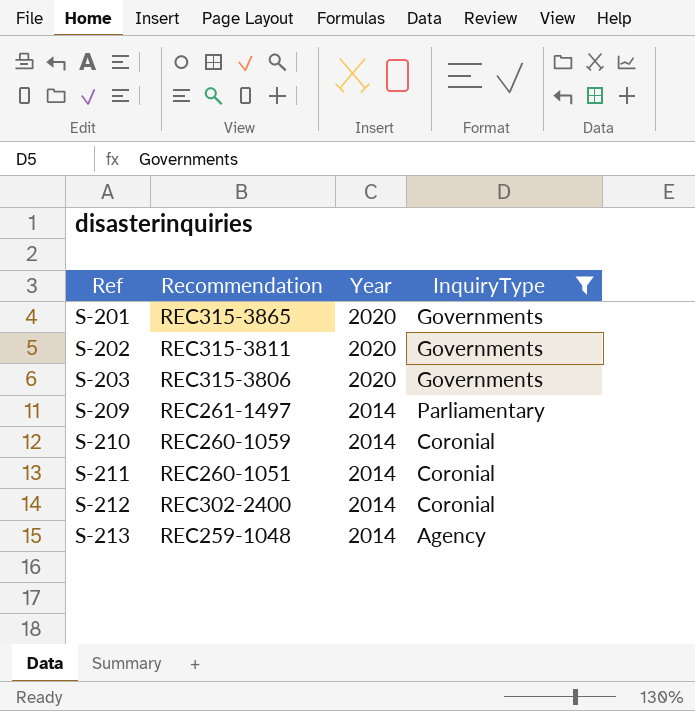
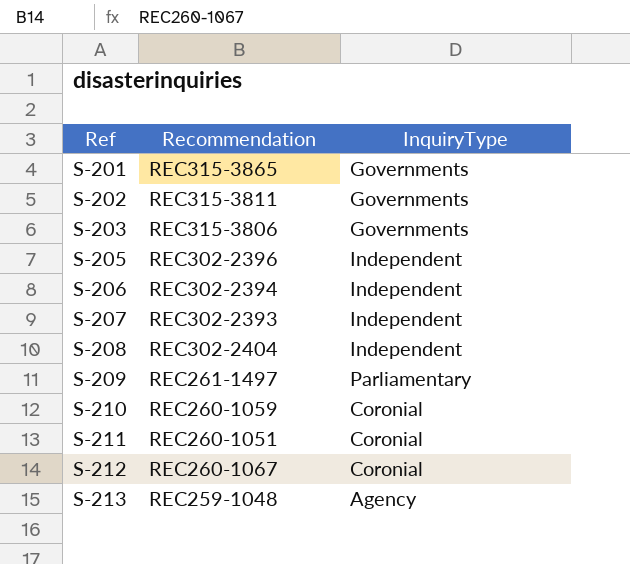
filter: InquiryType != Independent -> none
column Year | position: 3 -> none
S-212 | Recommendation: REC302-2400 -> REC260-1067

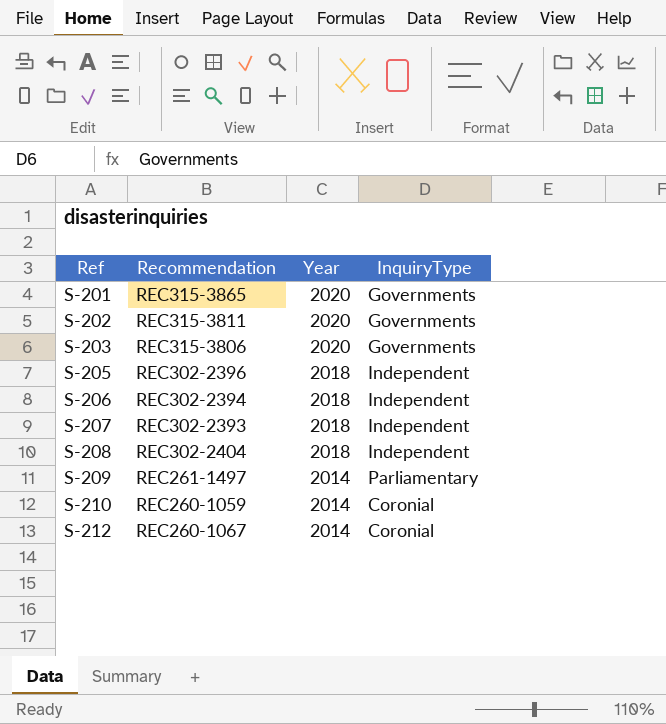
column Year | position: none -> 3
row S-211: REC260-1051 | Coronial -> none
row S-213: REC259-1048 | Agency -> none

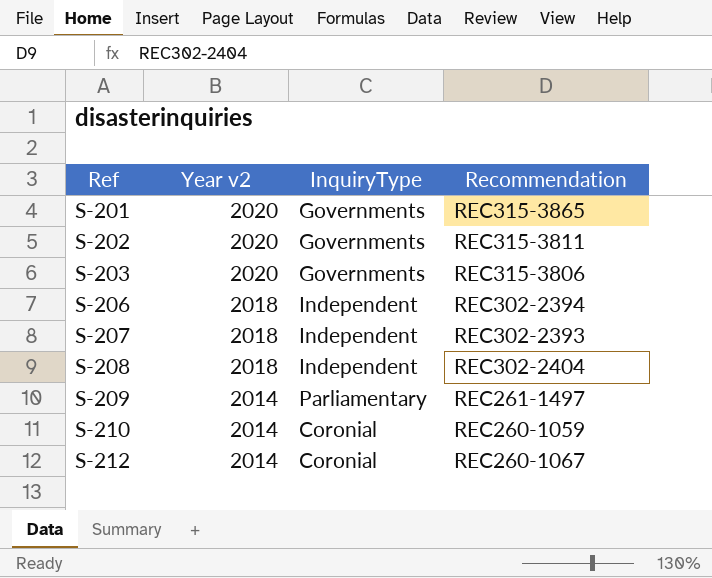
column name: Year -> Year v2
column Recommendation | position: 2 -> 4
row S-205: REC302-2396 | 2018 | Independent -> none

